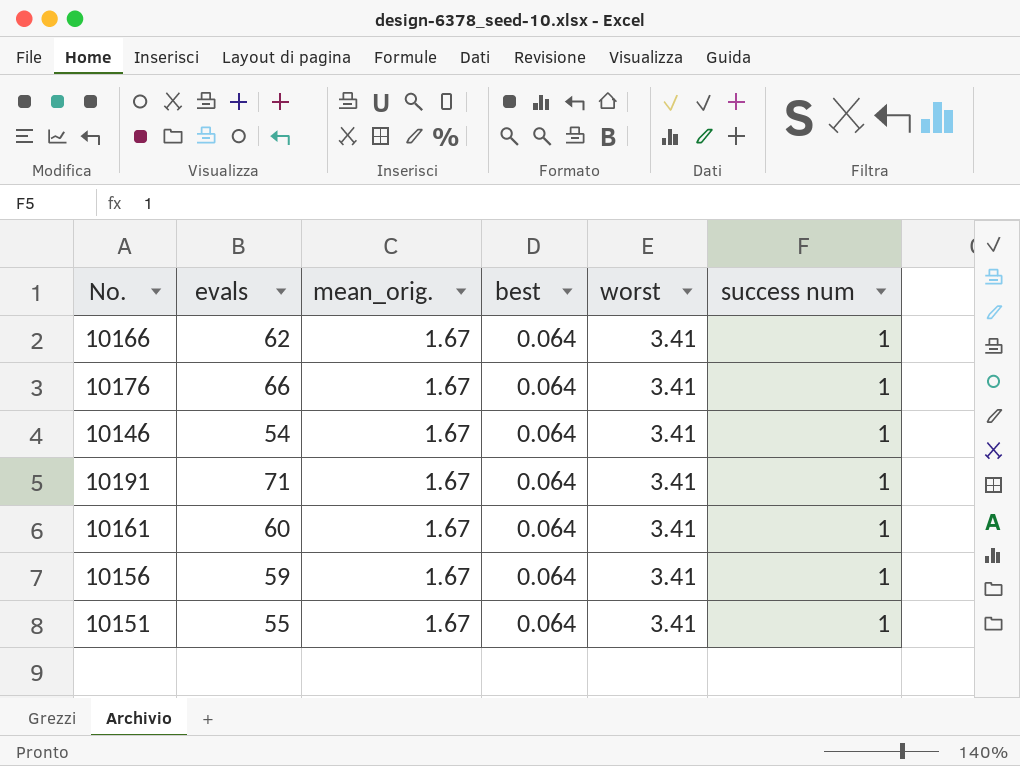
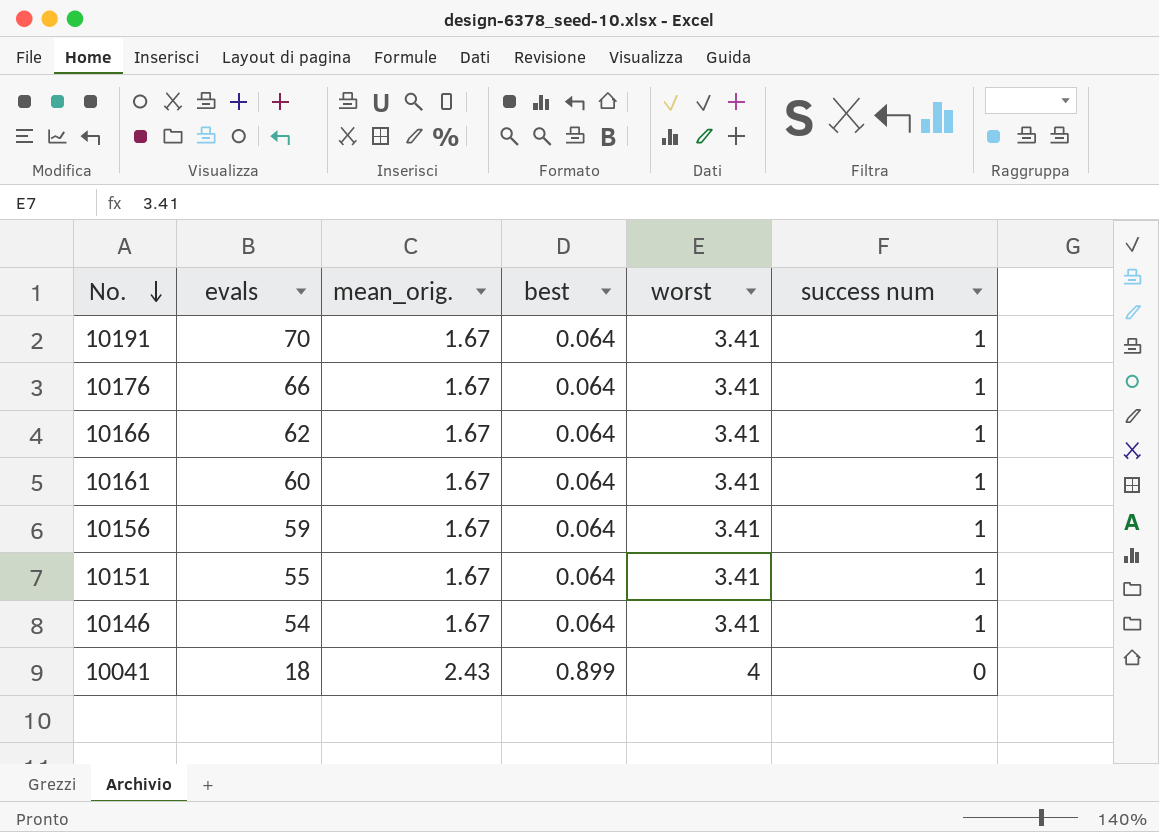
row order: none -> No. descending
10191 | evals: 71 -> 70
row 10041: none -> 18 | 2.43 | 0.899 | 4 | 0

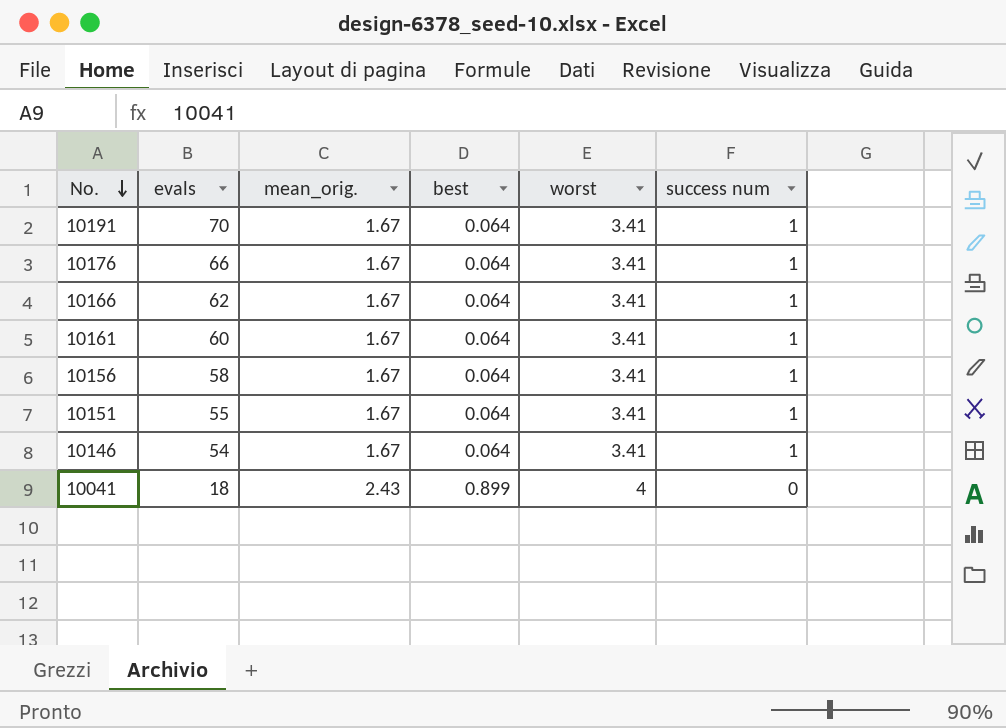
10156 | evals: 59 -> 58

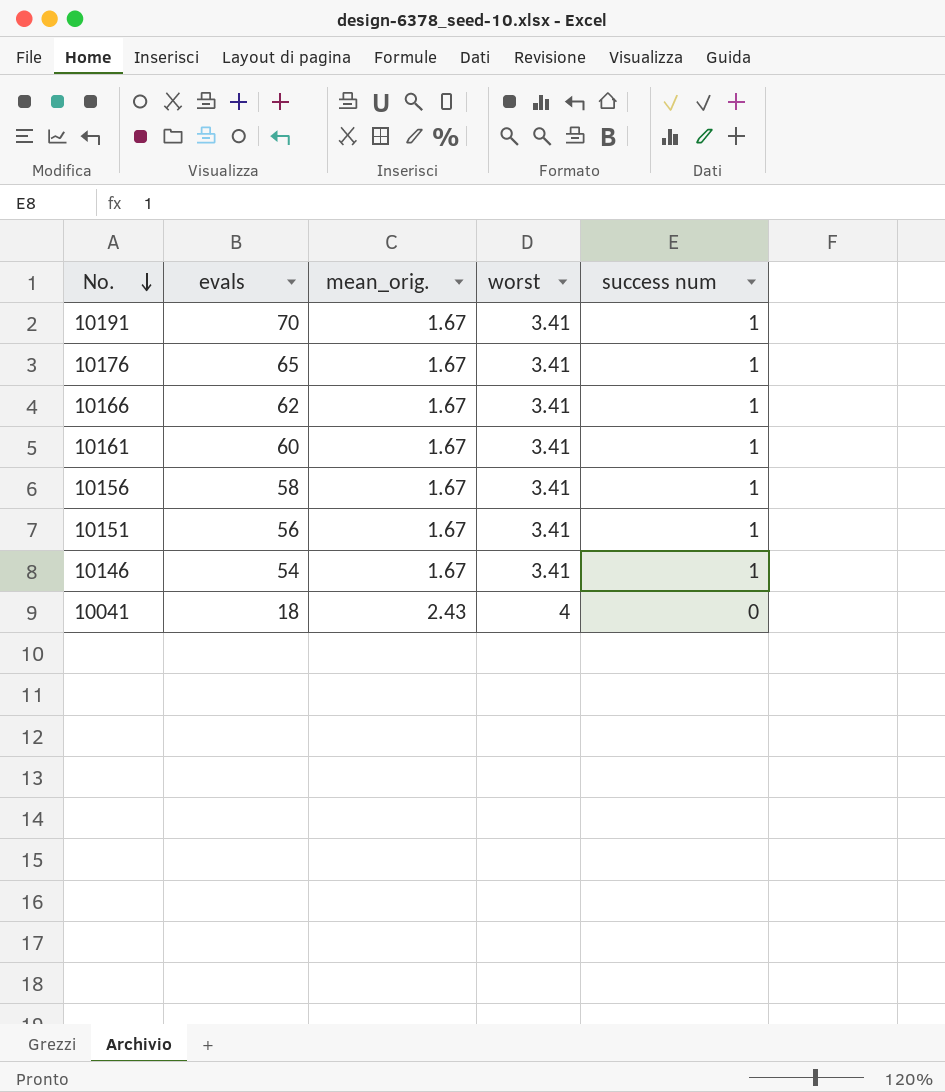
column best | position: 4 -> none
10176 | evals: 66 -> 65
10151 | evals: 55 -> 56

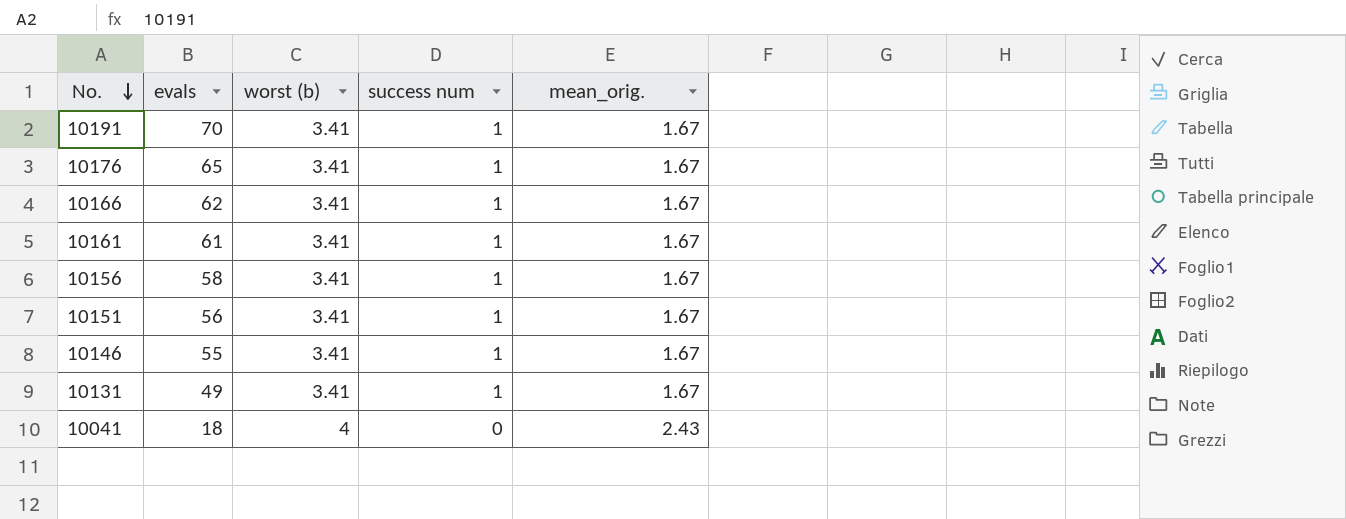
column name: worst -> worst (b)
column mean_orig. | position: 3 -> 5
10161 | evals: 60 -> 61
10146 | evals: 54 -> 55
row 10131: none -> 49 | 3.41 | 1 | 1.67

